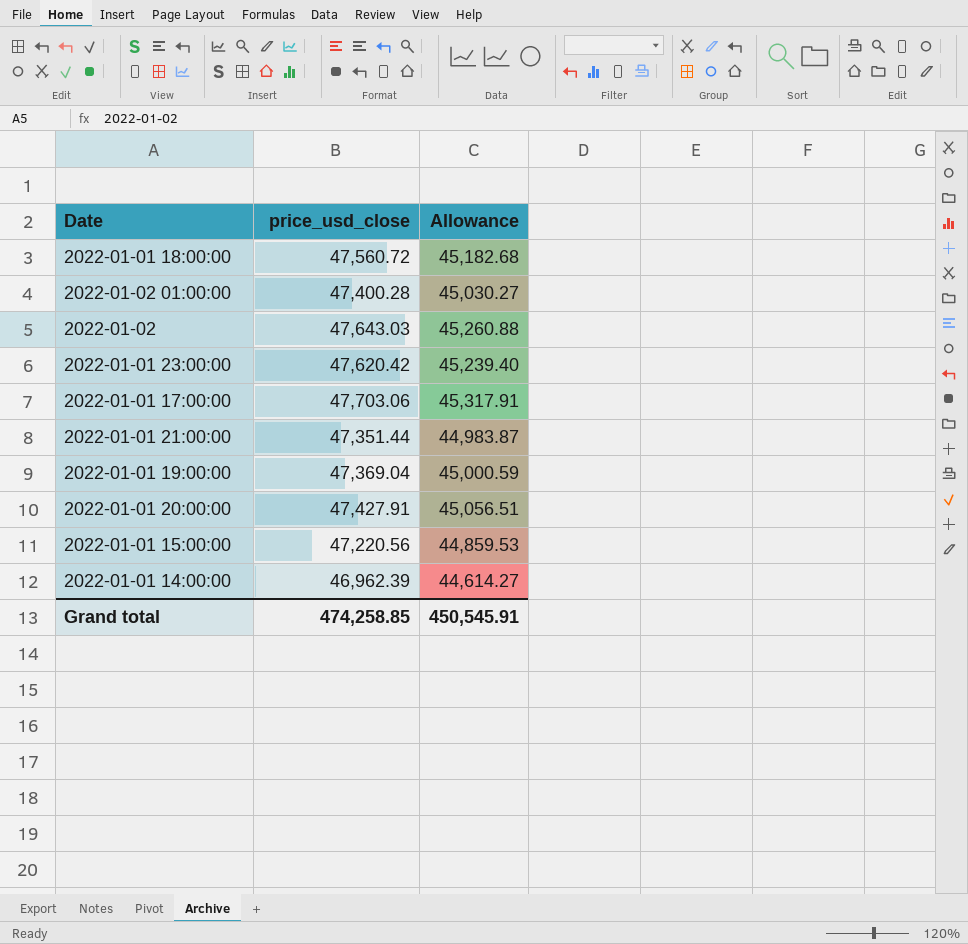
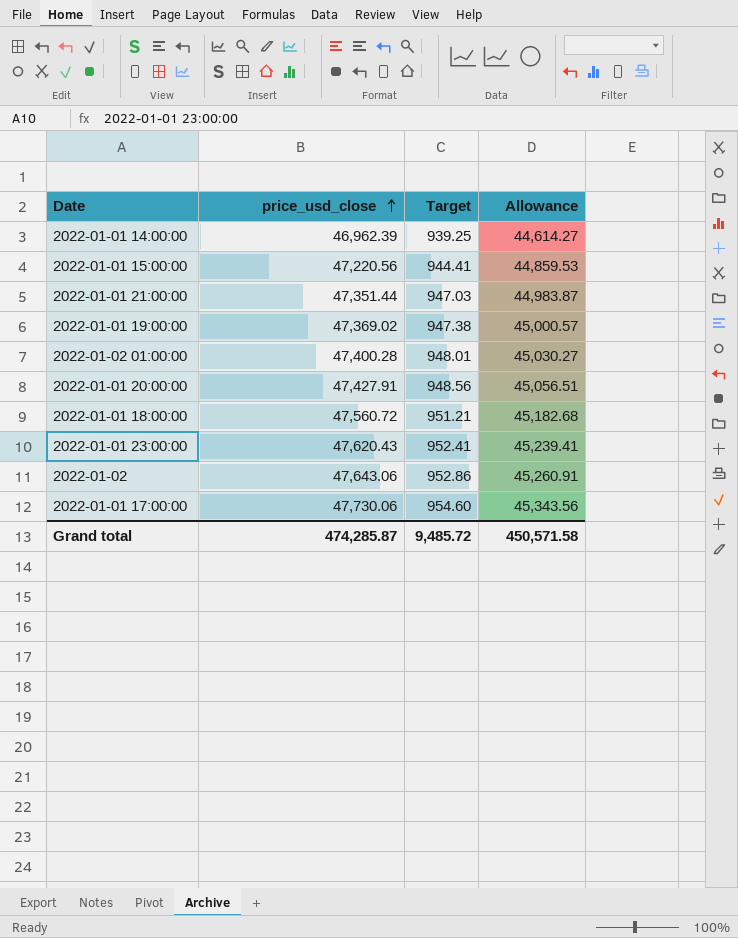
row order: none -> price_usd_close ascending
column Target | formula: none -> [price_usd_close] * 0.02
2022-01-01 19:00:00 | price_usd_close: 47,369.04 -> 47,369.02
2022-01-01 19:00:00 | Allowance: 45,000.59 -> 45,000.57
2022-01-01 23:00:00 | price_usd_close: 47,620.42 -> 47,620.43
2022-01-01 23:00:00 | Allowance: 45,239.40 -> 45,239.41
2022-01-02 | price_usd_close: 47,643.03 -> 47,643.06
2022-01-02 | Allowance: 45,260.88 -> 45,260.91
2022-01-01 17:00:00 | price_usd_close: 47,703.06 -> 47,730.06
2022-01-01 17:00:00 | Allowance: 45,317.91 -> 45,343.56
Grand total | price_usd_close: 474,258.85 -> 474,285.87
Grand total | Allowance: 450,545.91 -> 450,571.58

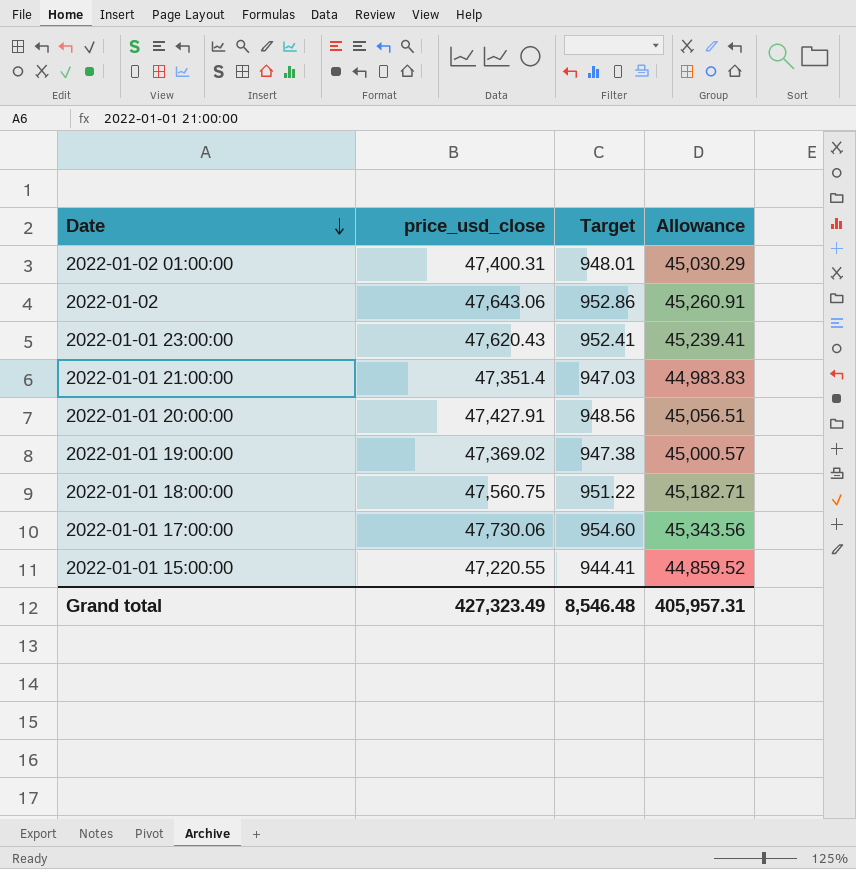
row order: price_usd_close ascending -> Date descending
row 2022-01-01 14:00:00: 46,962.39 | 939.25 | 44,614.27 -> none
2022-01-02 01:00:00 | price_usd_close: 47,400.28 -> 47,400.31
2022-01-02 01:00:00 | Allowance: 45,030.27 -> 45,030.29
2022-01-01 21:00:00 | price_usd_close: 47,351.44 -> 47,351.4
2022-01-01 21:00:00 | Allowance: 44,983.87 -> 44,983.83
2022-01-01 18:00:00 | price_usd_close: 47,560.72 -> 47,560.75
2022-01-01 18:00:00 | Target: 951.21 -> 951.22
2022-01-01 18:00:00 | Allowance: 45,182.68 -> 45,182.71
2022-01-01 15:00:00 | price_usd_close: 47,220.56 -> 47,220.55
2022-01-01 15:00:00 | Allowance: 44,859.53 -> 44,859.52
Grand total | price_usd_close: 474,285.87 -> 427,323.49
Grand total | Target: 9,485.72 -> 8,546.48
Grand total | Allowance: 450,571.58 -> 405,957.31

